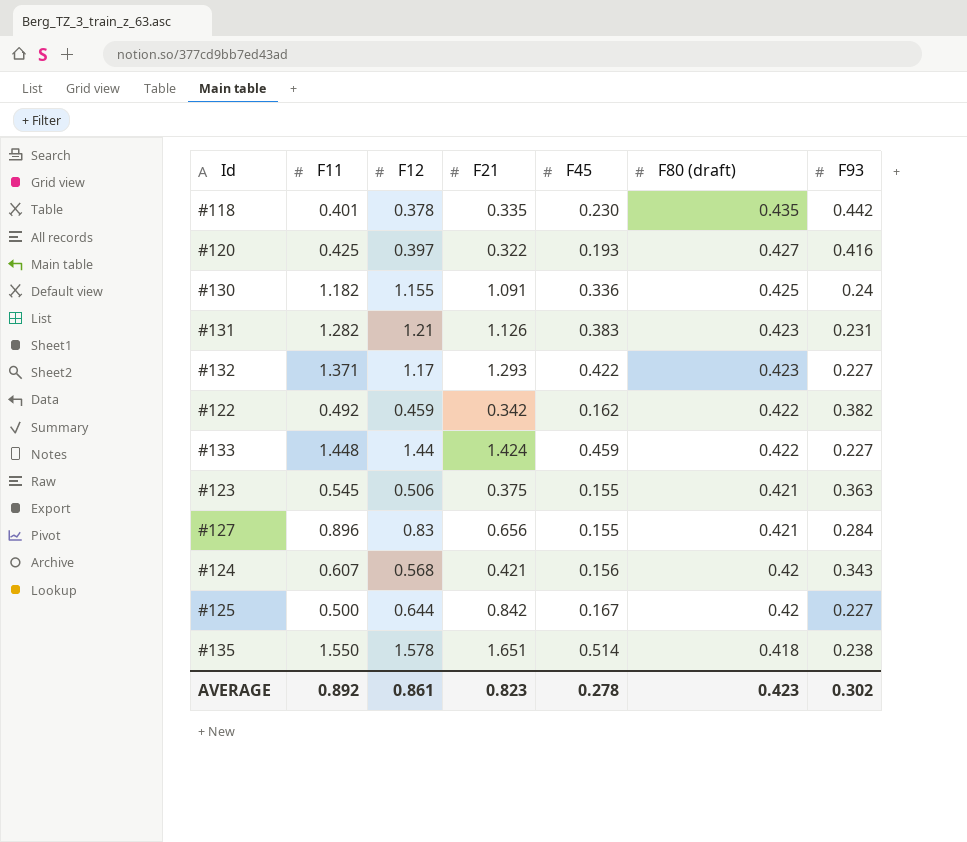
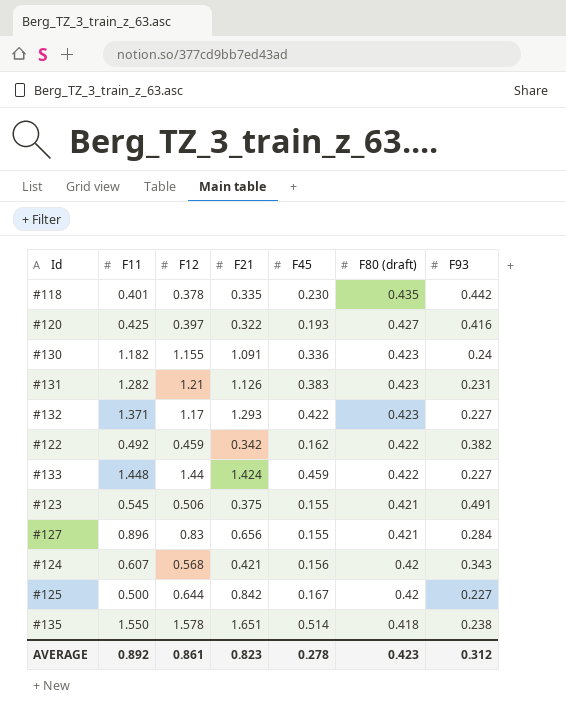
#130 | F80 (draft): 0.425 -> 0.423
#123 | F93: 0.363 -> 0.491
AVERAGE | F93: 0.302 -> 0.312

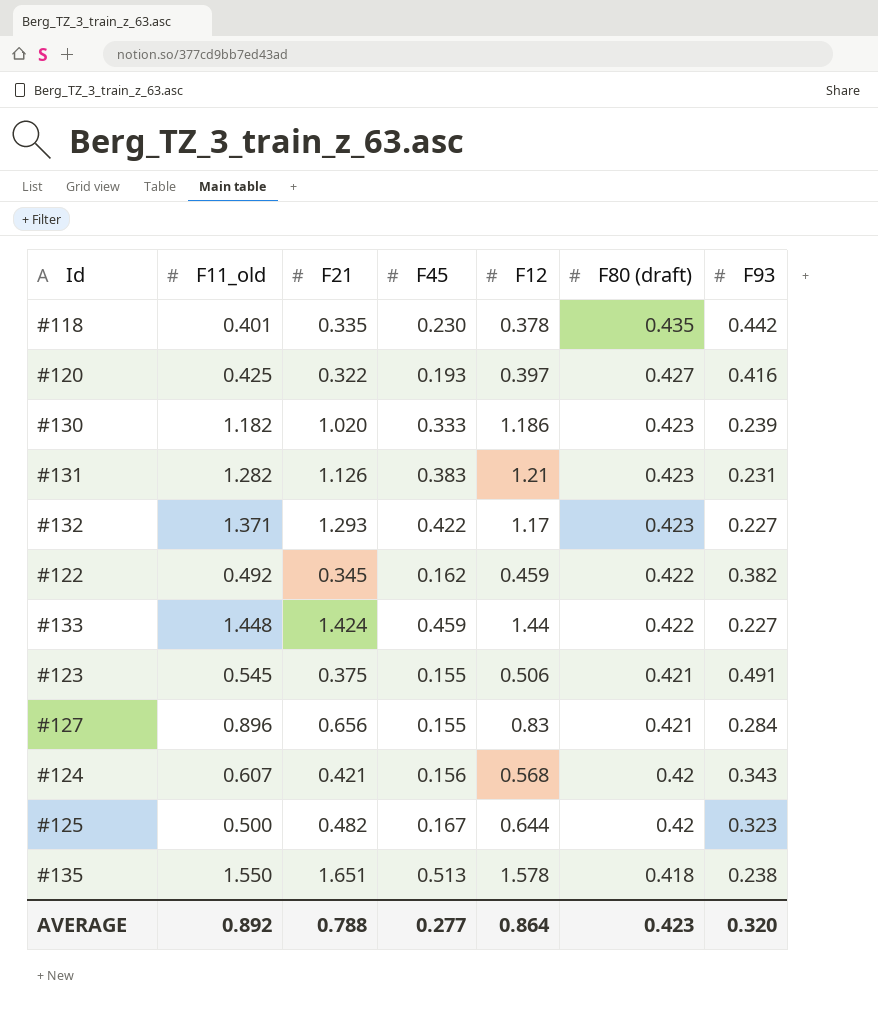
column name: F11 -> F11_old
column F12 | position: 3 -> 5
#130 | F21: 1.091 -> 1.020
#130 | F45: 0.336 -> 0.333
#130 | F12: 1.155 -> 1.186
#130 | F93: 0.24 -> 0.239
#122 | F21: 0.342 -> 0.345
#125 | F21: 0.842 -> 0.482
#125 | F93: 0.227 -> 0.323
#135 | F45: 0.514 -> 0.513
AVERAGE | F21: 0.823 -> 0.788
AVERAGE | F45: 0.278 -> 0.277
AVERAGE | F12: 0.861 -> 0.864
AVERAGE | F93: 0.312 -> 0.320

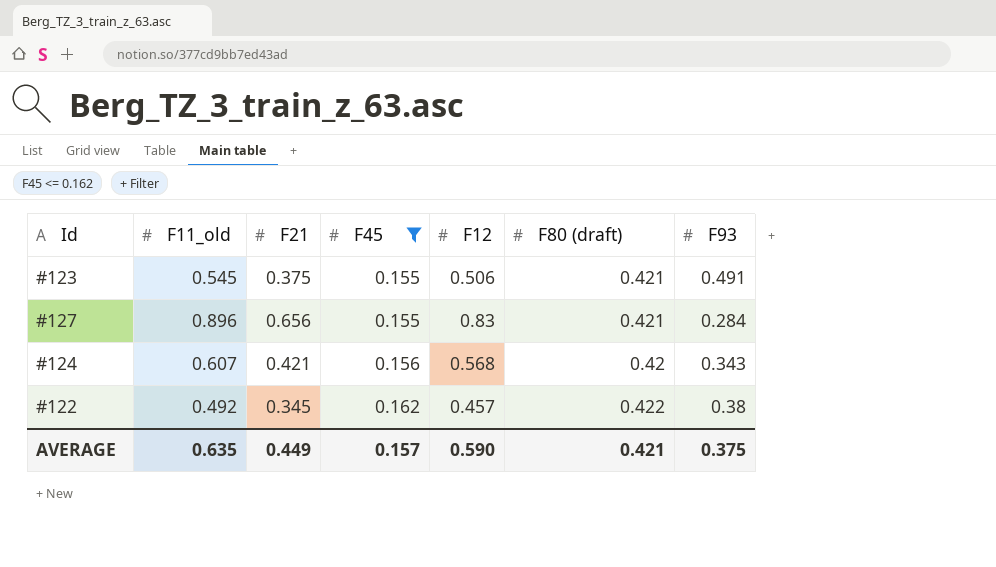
filter: none -> F45 <= 0.162
row order: F80 (draft) descending -> F45 ascending
#122 | F12: 0.459 -> 0.457
#122 | F93: 0.382 -> 0.38
AVERAGE | F11_old: 0.892 -> 0.635
AVERAGE | F21: 0.788 -> 0.449
AVERAGE | F45: 0.277 -> 0.157
AVERAGE | F12: 0.864 -> 0.590
AVERAGE | F80 (draft): 0.423 -> 0.421
AVERAGE | F93: 0.320 -> 0.375

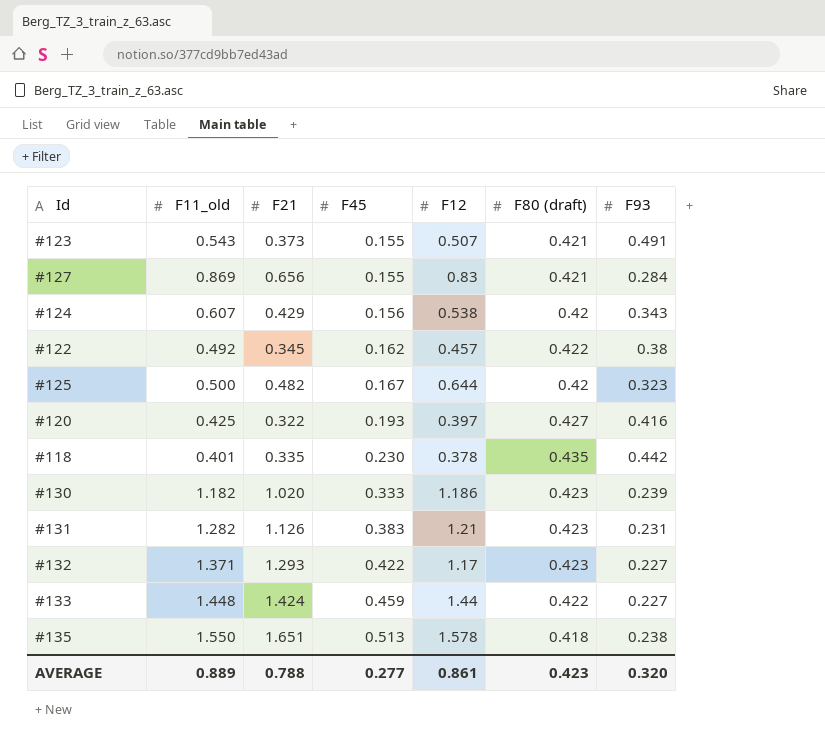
filter: F45 <= 0.162 -> none
#123 | F11_old: 0.545 -> 0.543
#123 | F21: 0.375 -> 0.373
#123 | F12: 0.506 -> 0.507
#127 | F11_old: 0.896 -> 0.869
#124 | F21: 0.421 -> 0.429
#124 | F12: 0.568 -> 0.538
AVERAGE | F11_old: 0.635 -> 0.889
AVERAGE | F21: 0.449 -> 0.788
AVERAGE | F45: 0.157 -> 0.277
AVERAGE | F12: 0.590 -> 0.861
AVERAGE | F80 (draft): 0.421 -> 0.423
AVERAGE | F93: 0.375 -> 0.320

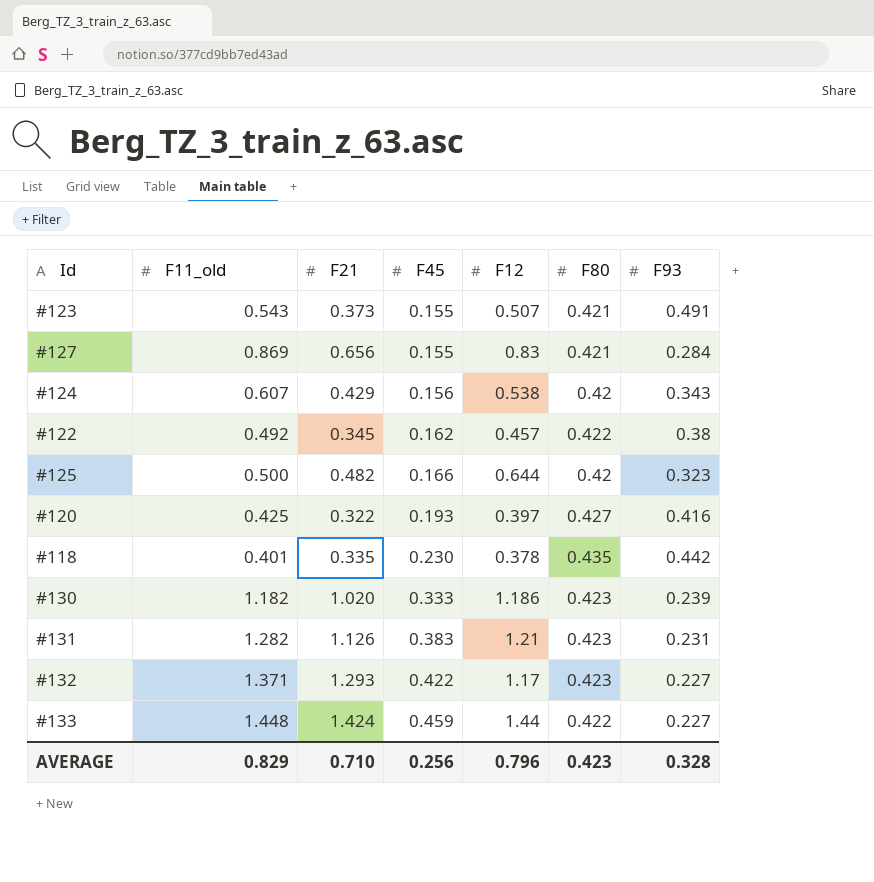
column name: F80 (draft) -> F80
row #135: 1.550 | 1.651 | 0.513 | 1.578 | 0.418 | 0.238 -> none
#125 | F45: 0.167 -> 0.166
AVERAGE | F11_old: 0.889 -> 0.829
AVERAGE | F21: 0.788 -> 0.710
AVERAGE | F45: 0.277 -> 0.256
AVERAGE | F12: 0.861 -> 0.796
AVERAGE | F93: 0.320 -> 0.328

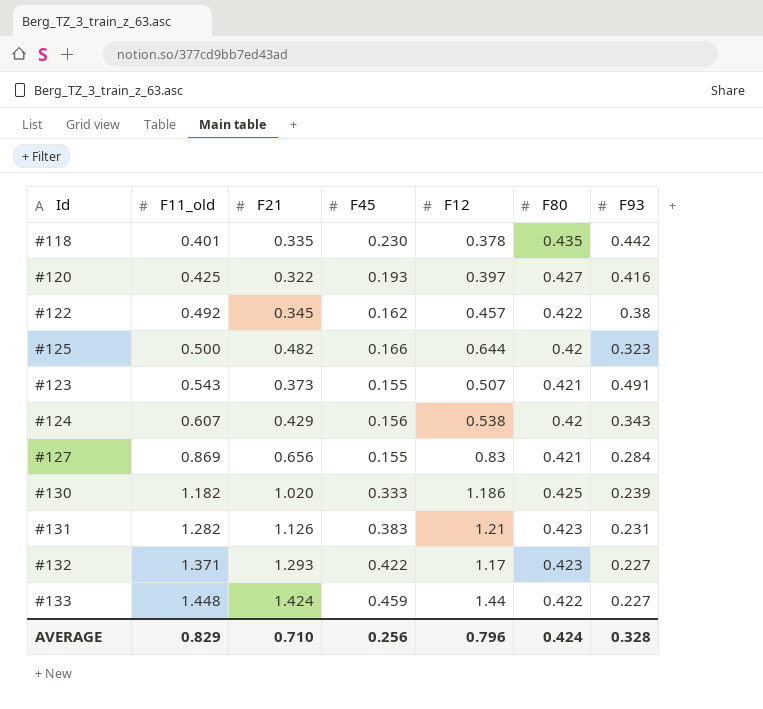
row order: F45 ascending -> F11_old ascending
#130 | F80: 0.423 -> 0.425
AVERAGE | F80: 0.423 -> 0.424

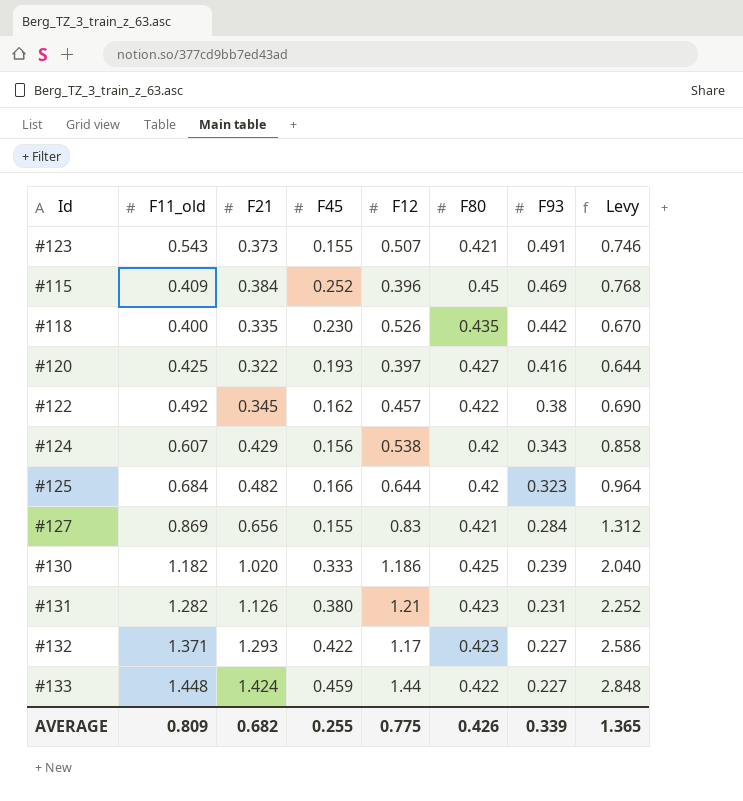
row order: F11_old ascending -> F93 descending
column Levy | formula: none -> [F21] * 2
row #115: none -> 0.409 | 0.384 | 0.252 | 0.396 | 0.45 | 0.469 | 0.768
#118 | F11_old: 0.401 -> 0.400
#118 | F12: 0.378 -> 0.526
#125 | F11_old: 0.500 -> 0.684
#131 | F45: 0.383 -> 0.380
AVERAGE | F11_old: 0.829 -> 0.809
AVERAGE | F21: 0.710 -> 0.682
AVERAGE | F45: 0.256 -> 0.255
AVERAGE | F12: 0.796 -> 0.775
AVERAGE | F80: 0.424 -> 0.426
AVERAGE | F93: 0.328 -> 0.339

